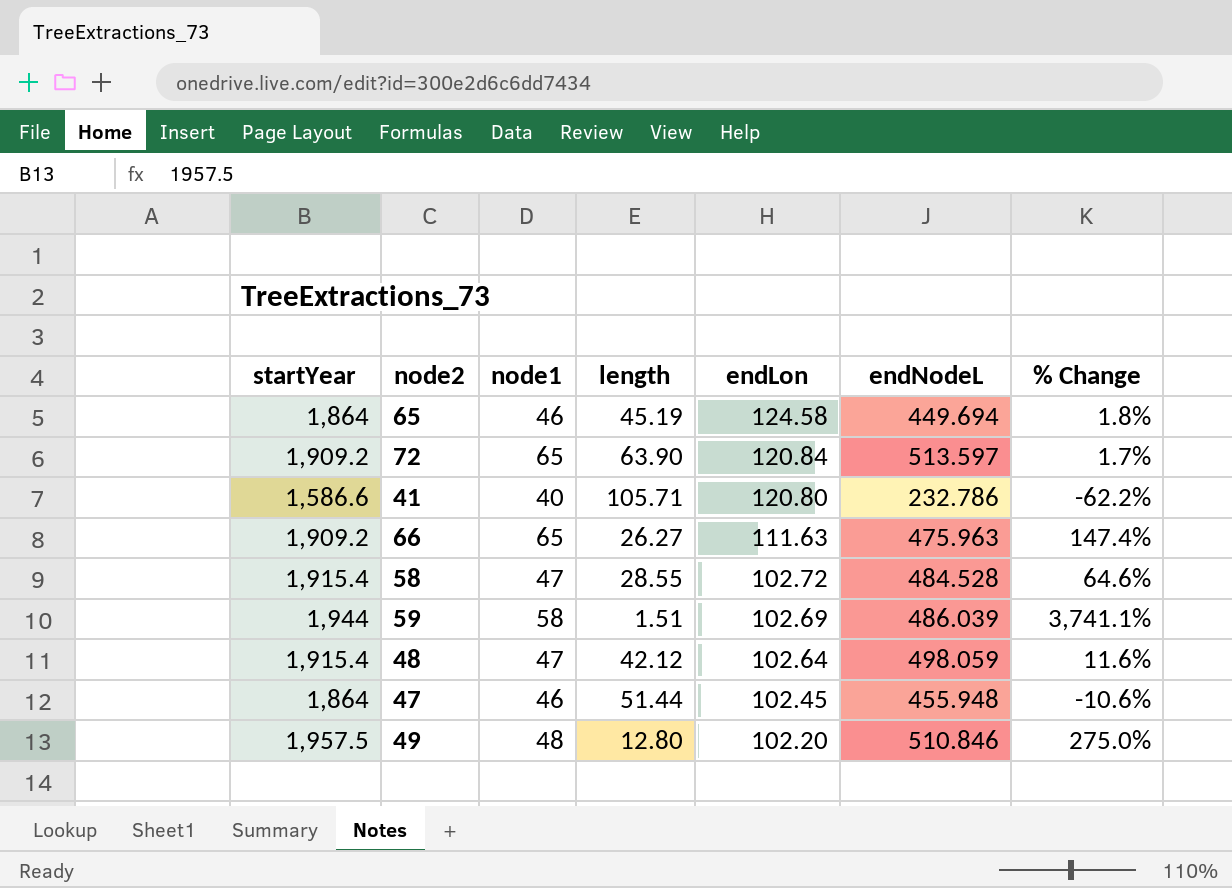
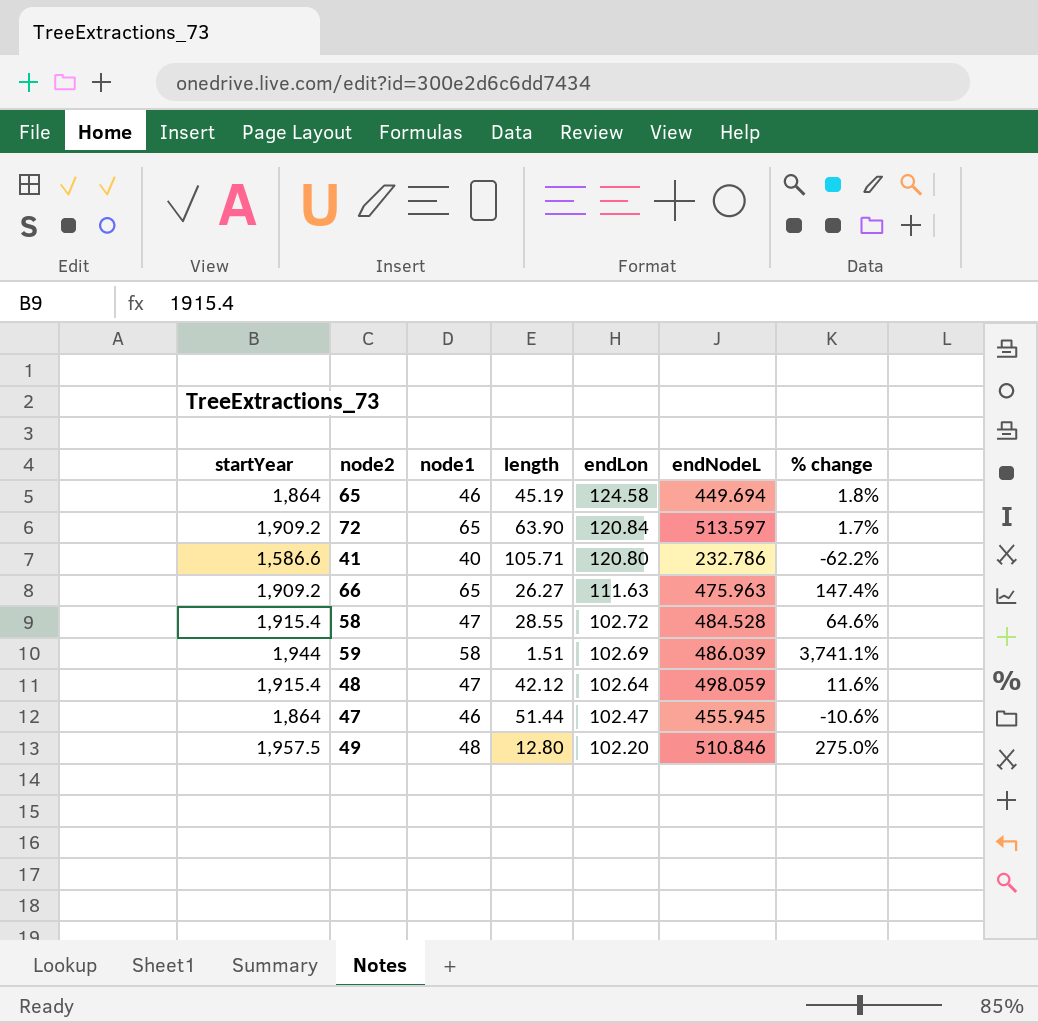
column name: % Change -> % change
47 | endLon: 102.45 -> 102.47
47 | endNodeL: 455.948 -> 455.945

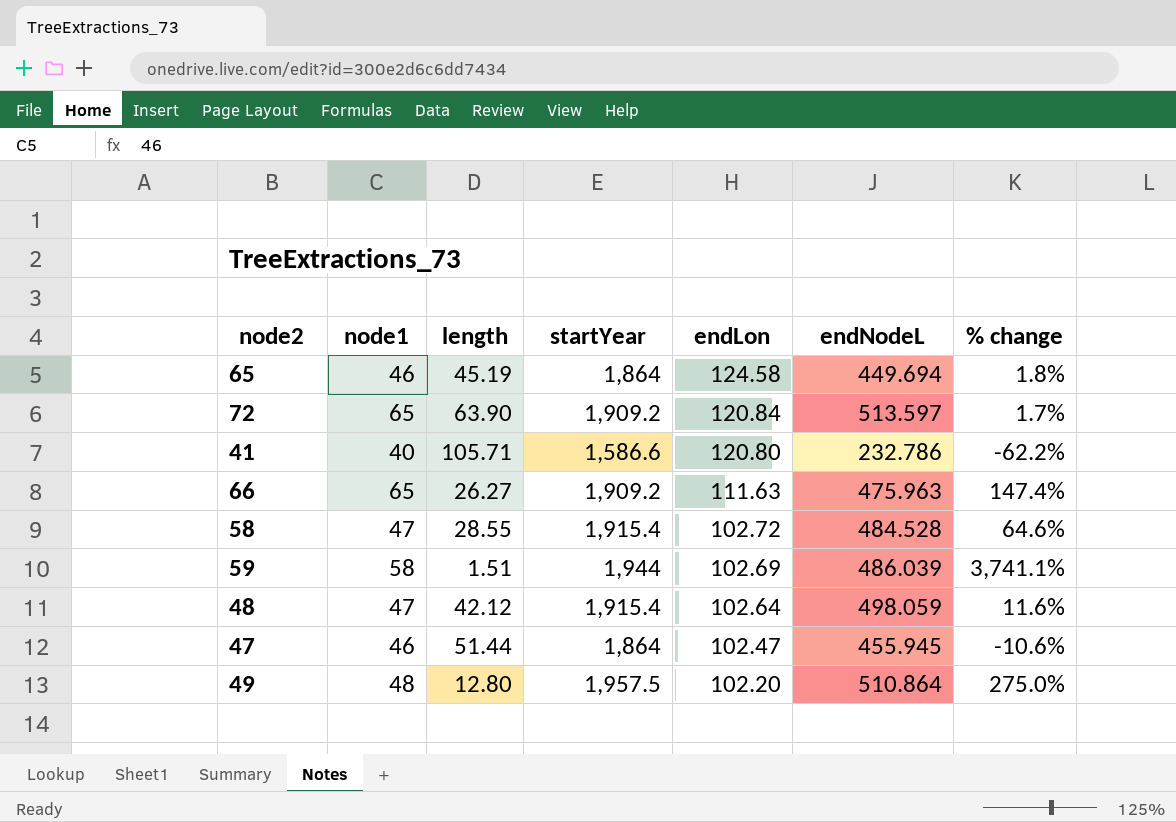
column startYear | position: 1 -> 4
49 | endNodeL: 510.846 -> 510.864

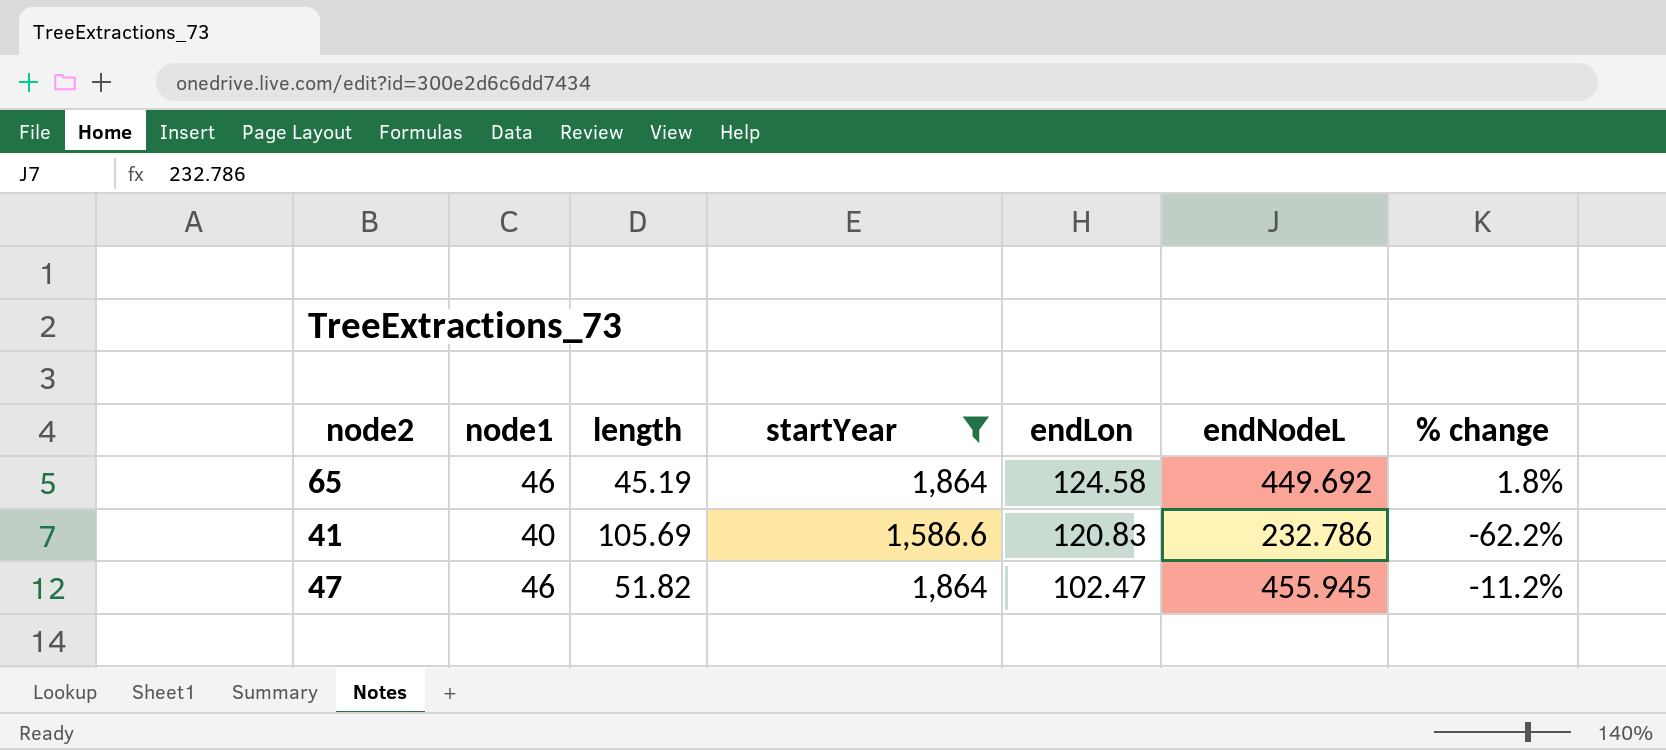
filter: none -> startYear <= 1,864
65 | endNodeL: 449.694 -> 449.692
41 | length: 105.71 -> 105.69
41 | endLon: 120.80 -> 120.83
47 | length: 51.44 -> 51.82
47 | % change: -10.6% -> -11.2%

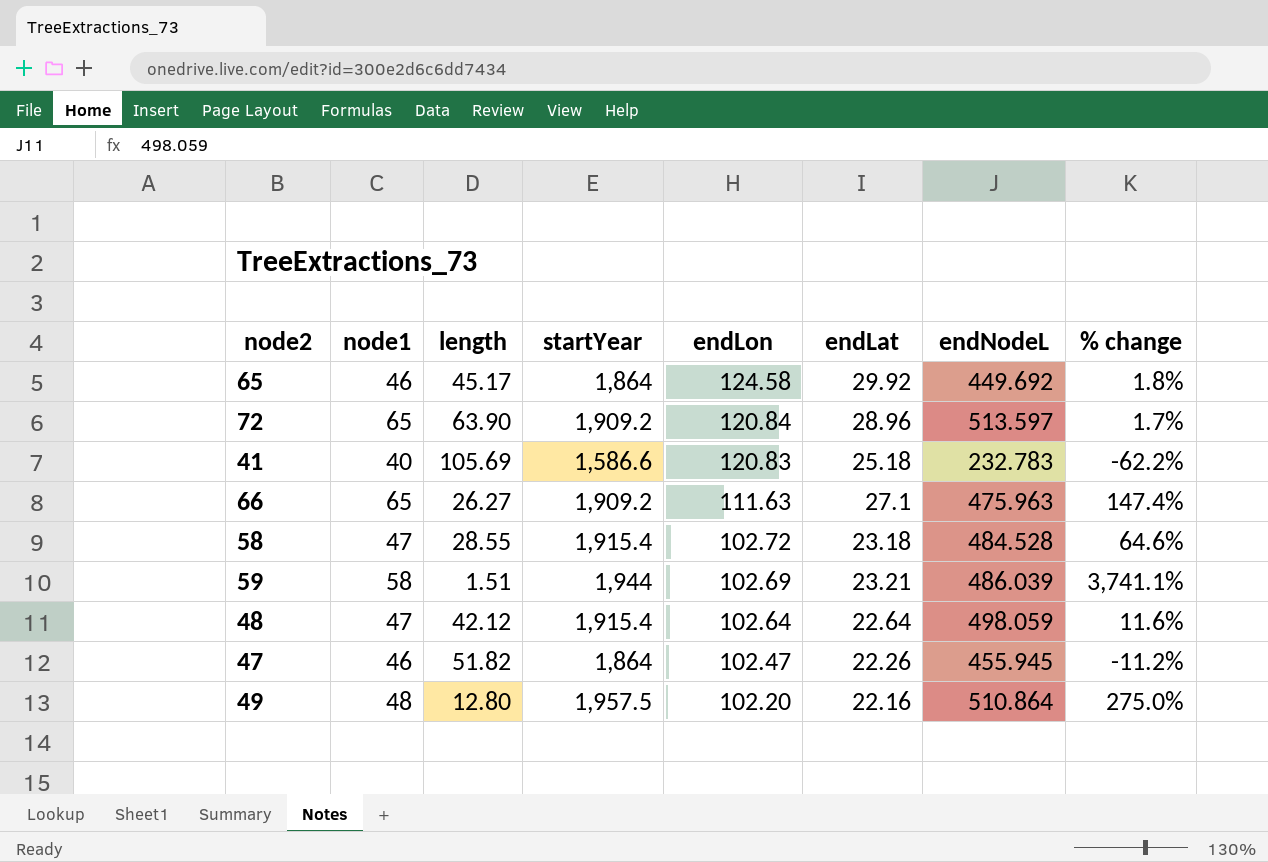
filter: startYear <= 1,864 -> none
column endLat | position: none -> 6
65 | length: 45.19 -> 45.17
41 | endNodeL: 232.786 -> 232.783

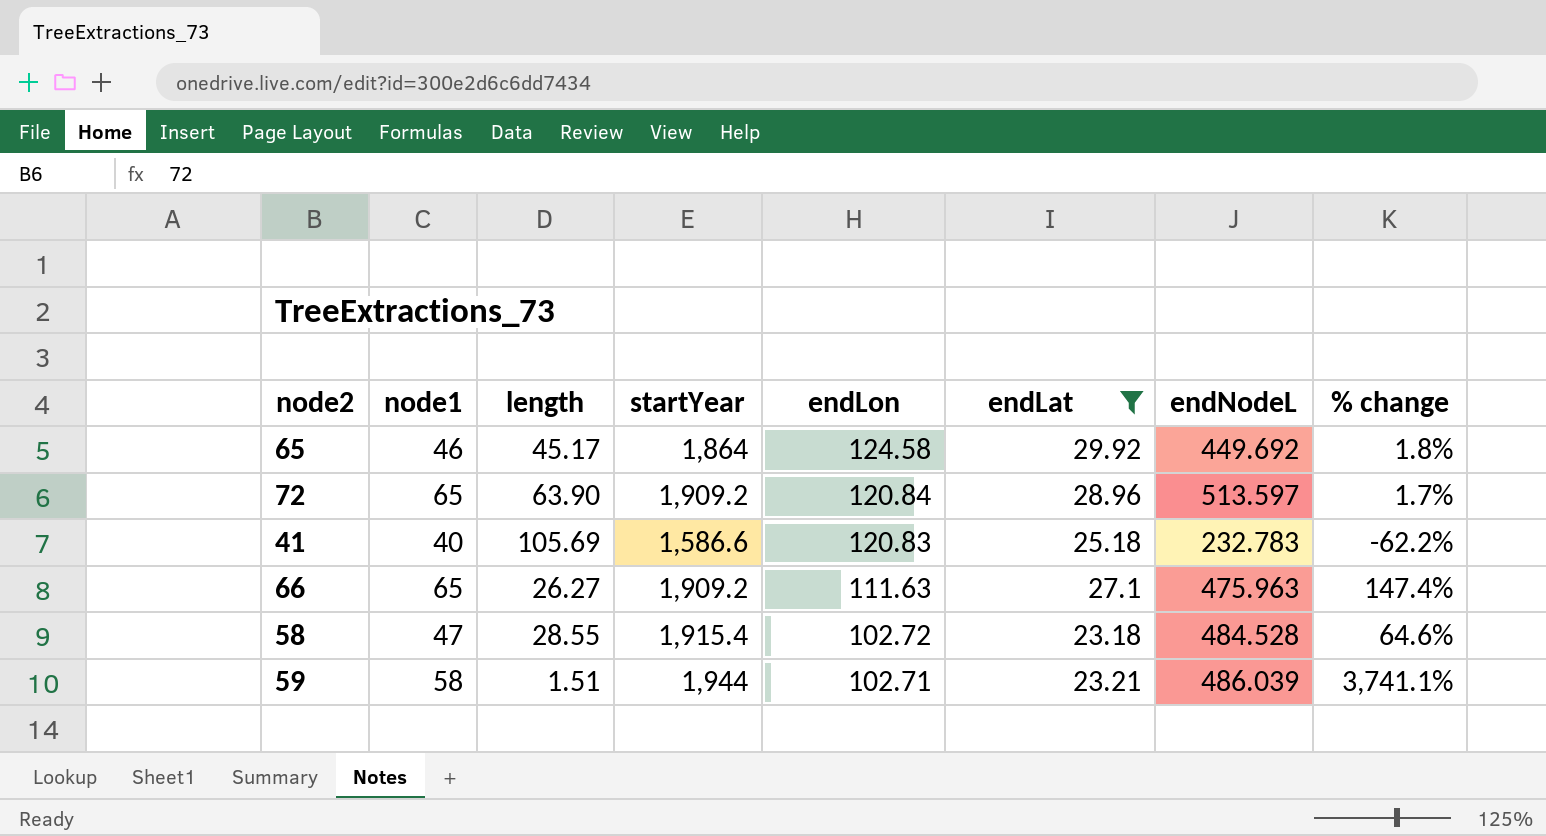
filter: none -> endLat >= 23.18
59 | endLon: 102.69 -> 102.71

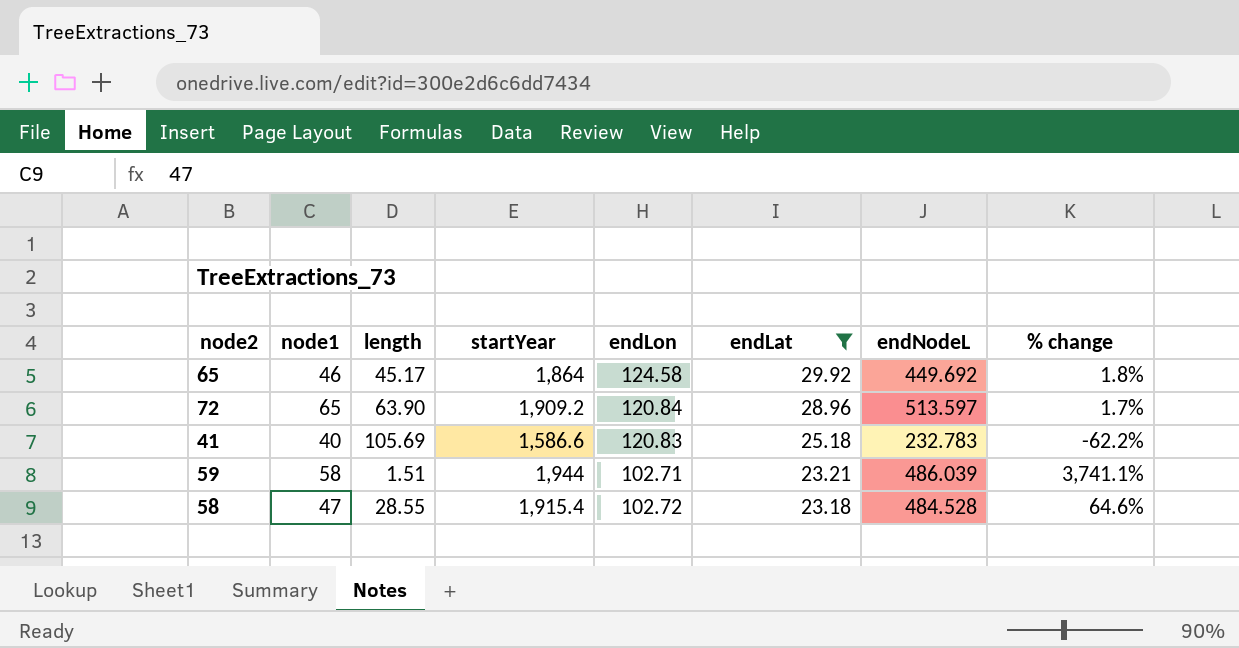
row order: endLon descending -> endLat descending
row 66: 65 | 26.27 | 1,909.2 | 111.63 | 27.1 | 475.963 | 147.4% -> none

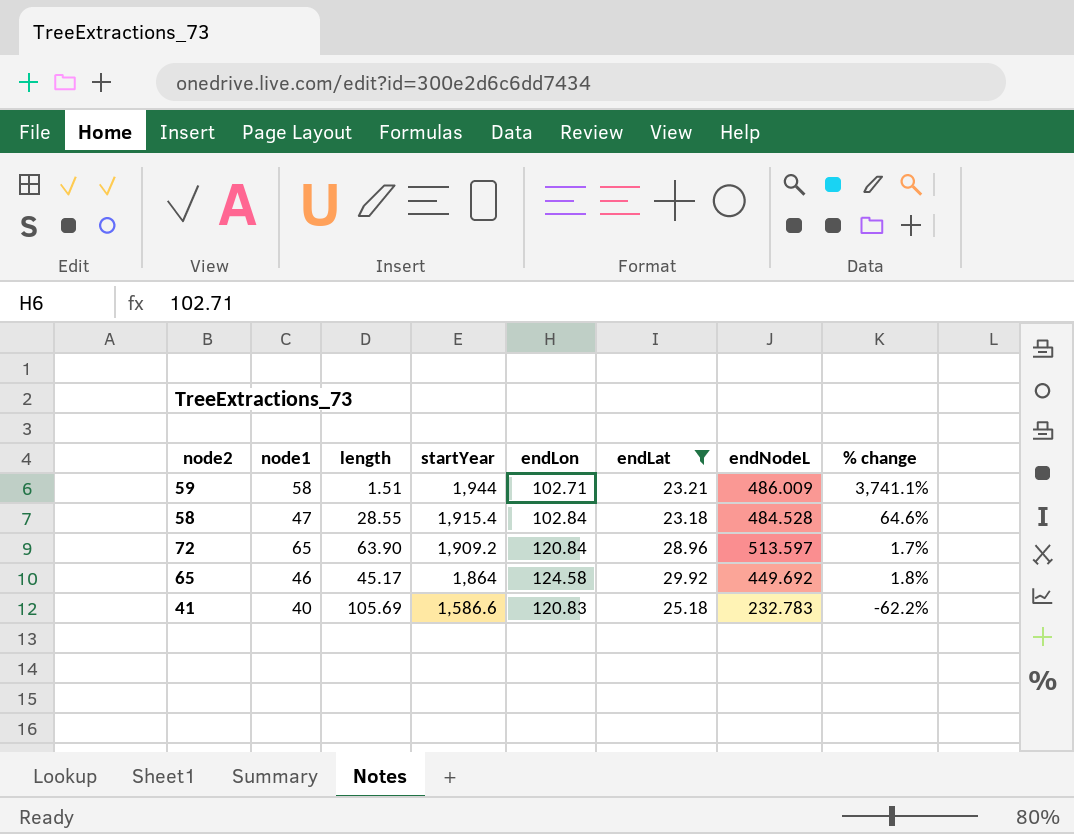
row order: endLat descending -> startYear descending
59 | endNodeL: 486.039 -> 486.009
58 | endLon: 102.72 -> 102.84

